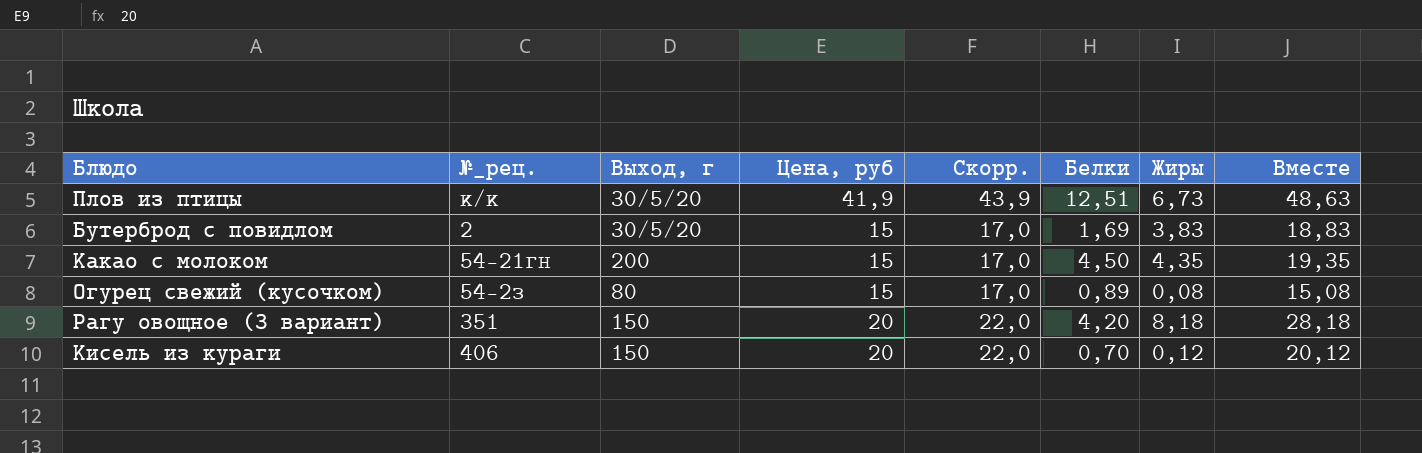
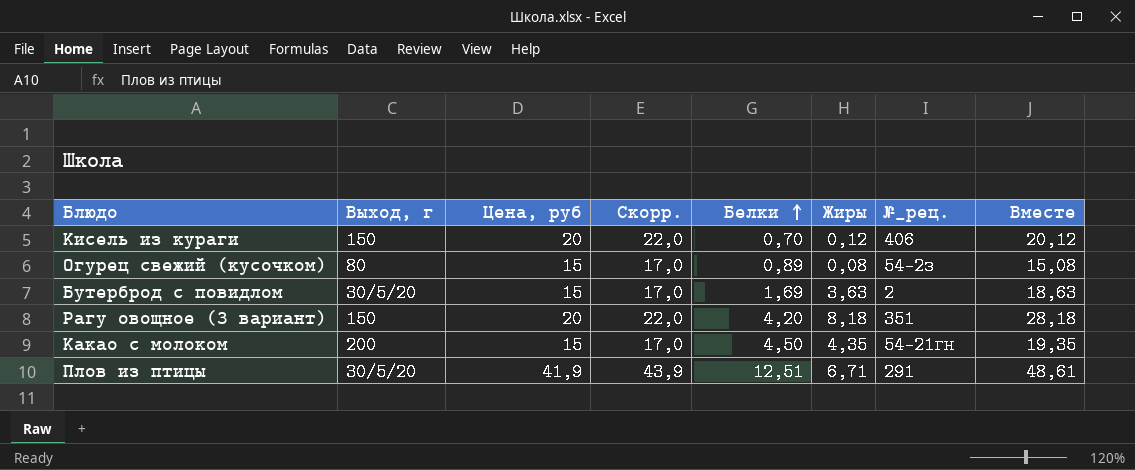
row order: none -> Белки ascending
column №_рец. | position: 2 -> 7
Бутерброд с повидлом | Жиры: 3,83 -> 3,63
Бутерброд с повидлом | Вместе: 18,83 -> 18,63
Плов из птицы | Жиры: 6,73 -> 6,71
Плов из птицы | №_рец.: к/к -> 291
Плов из птицы | Вместе: 48,63 -> 48,61

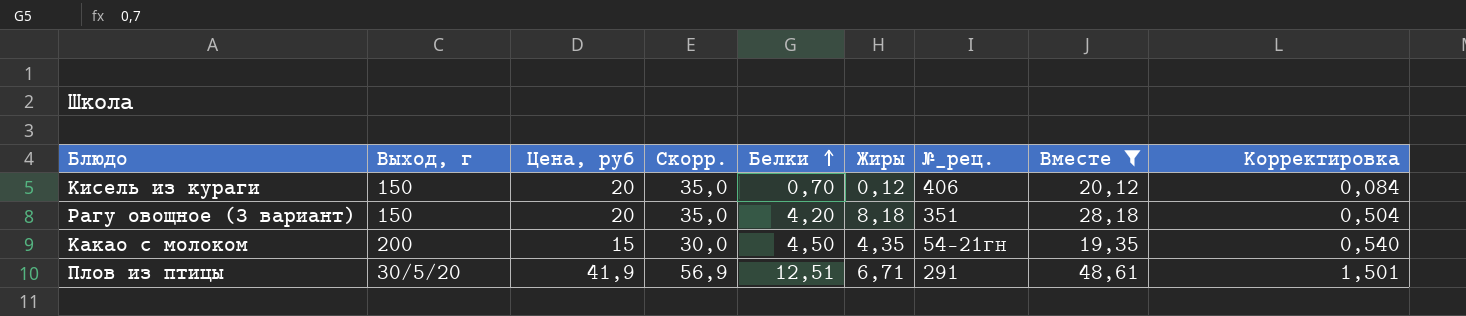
filter: none -> Вместе >= 19,35
column Скорр. | formula: [Цена, руб] + 2 -> [Цена, руб] + 15
column Корректировка | formula: none -> [Белки] * 0,12

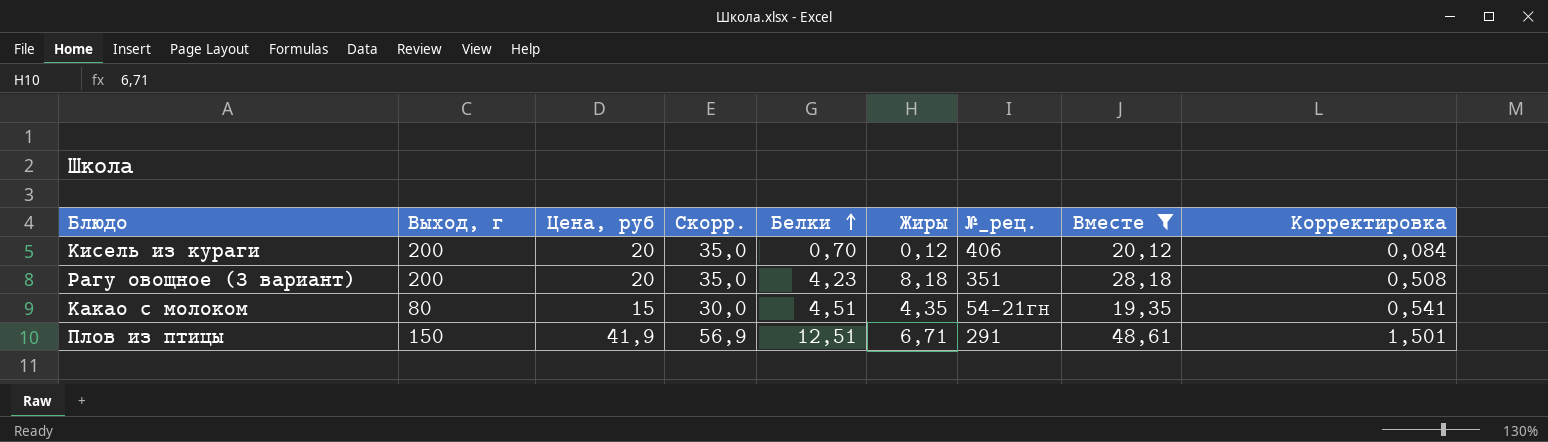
Кисель из кураги | Выход, г: 150 -> 200
Рагу овощное (3 вариант) | Выход, г: 150 -> 200
Рагу овощное (3 вариант) | Белки: 4,20 -> 4,23
Рагу овощное (3 вариант) | Корректировка: 0,504 -> 0,508
Какао с молоком | Выход, г: 200 -> 80
Какао с молоком | Белки: 4,50 -> 4,51
Какао с молоком | Корректировка: 0,540 -> 0,541
Плов из птицы | Выход, г: 30/5/20 -> 150

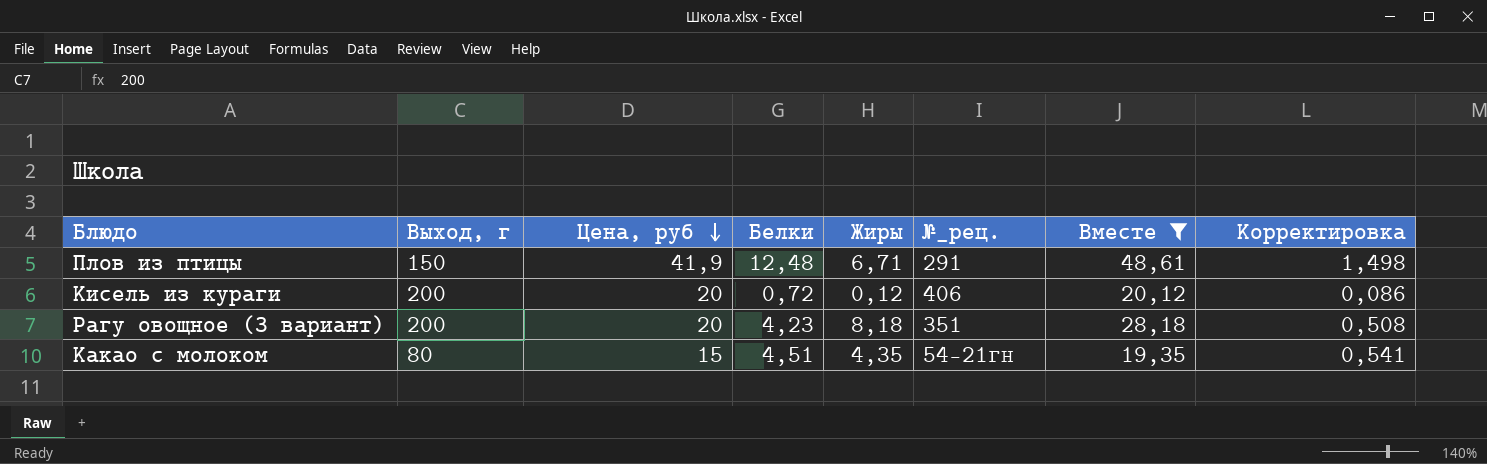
row order: Белки ascending -> Цена, руб descending
column Скорр. | formula: [Цена, руб] + 15 -> none
Плов из птицы | Белки: 12,51 -> 12,48
Плов из птицы | Корректировка: 1,501 -> 1,498
Кисель из кураги | Белки: 0,70 -> 0,72
Кисель из кураги | Корректировка: 0,084 -> 0,086

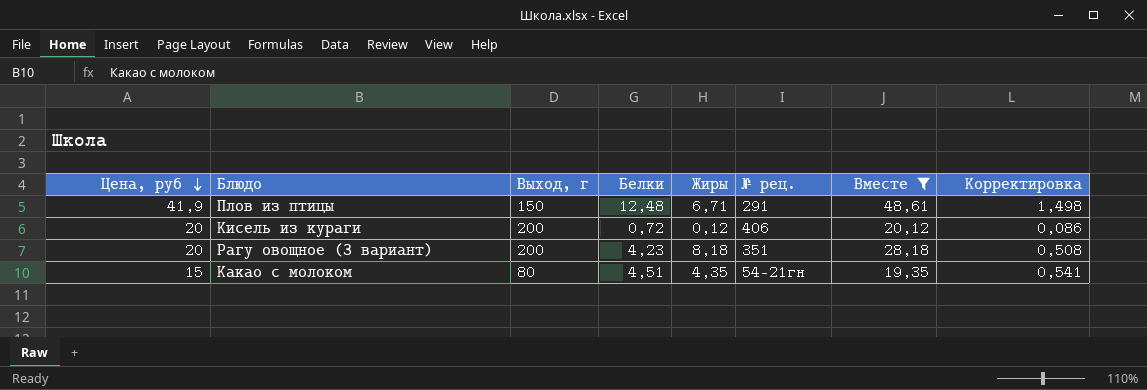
column Цена, руб | position: 3 -> 1
column name: №_рец. -> № рец.

